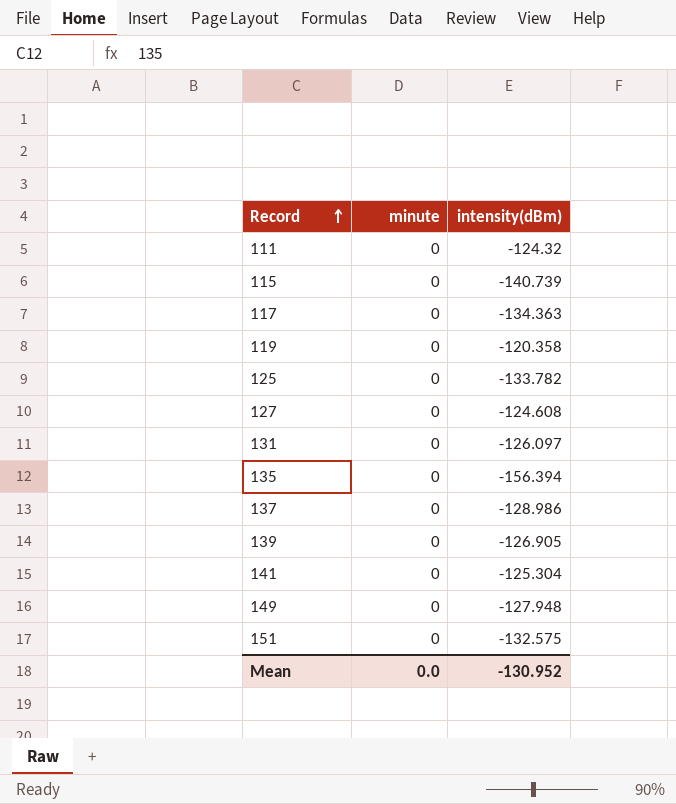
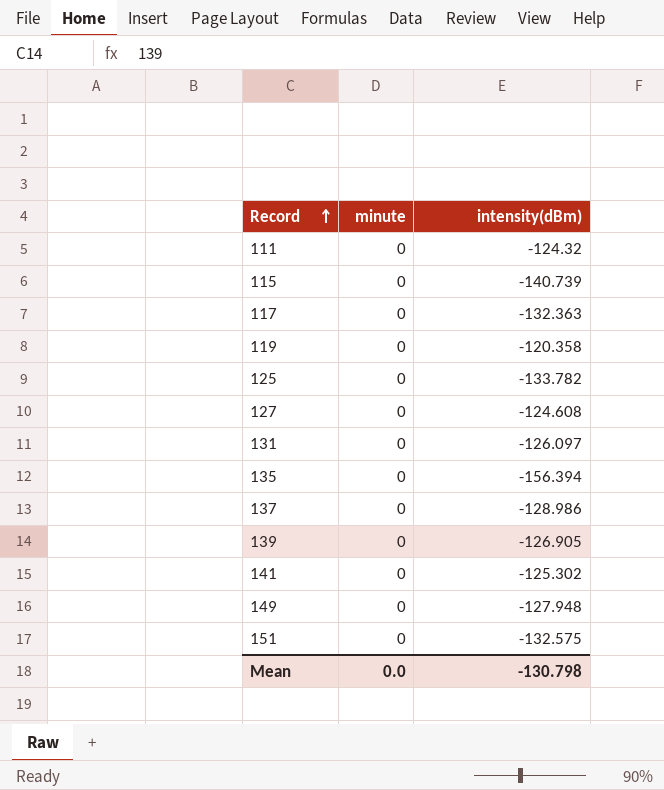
117 | intensity(dBm): -134.363 -> -132.363
141 | intensity(dBm): -125.304 -> -125.302
Mean | intensity(dBm): -130.952 -> -130.798

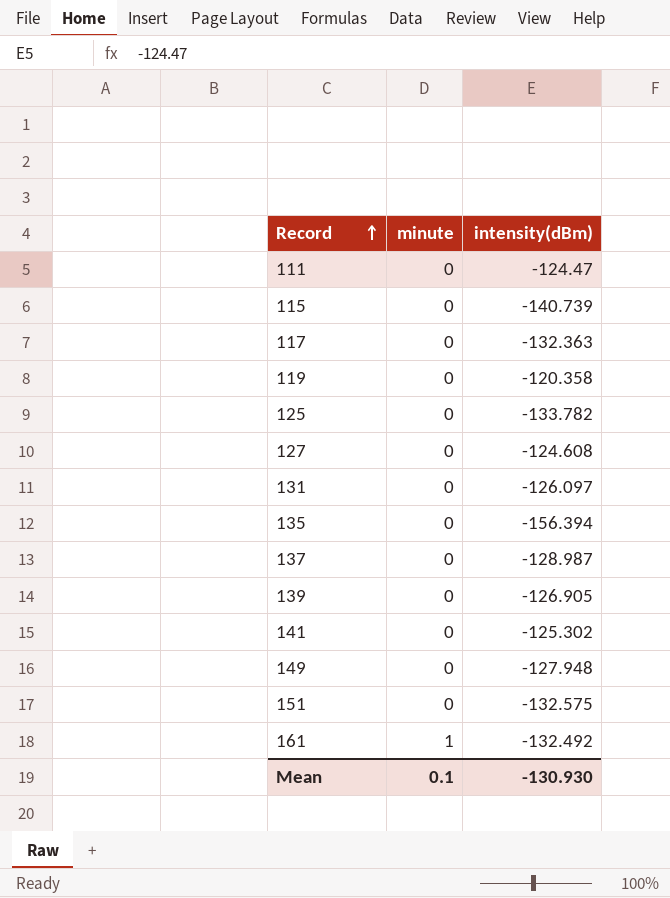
111 | intensity(dBm): -124.32 -> -124.47
137 | intensity(dBm): -128.986 -> -128.987
row 161: none -> 1 | -132.492
Mean | minute: 0.0 -> 0.1
Mean | intensity(dBm): -130.798 -> -130.930

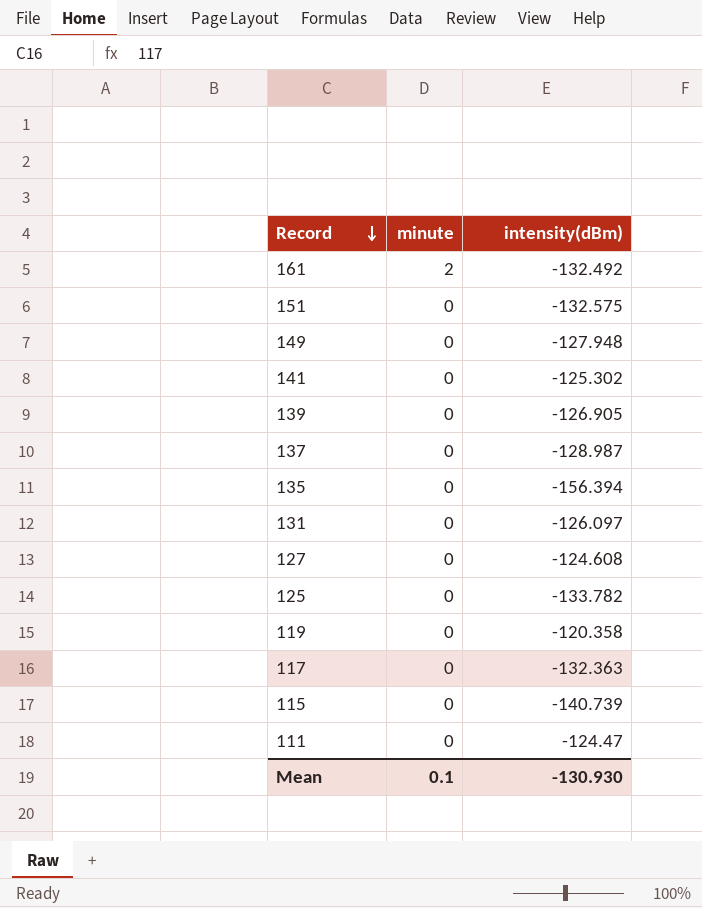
row order: Record ascending -> Record descending
161 | minute: 1 -> 2

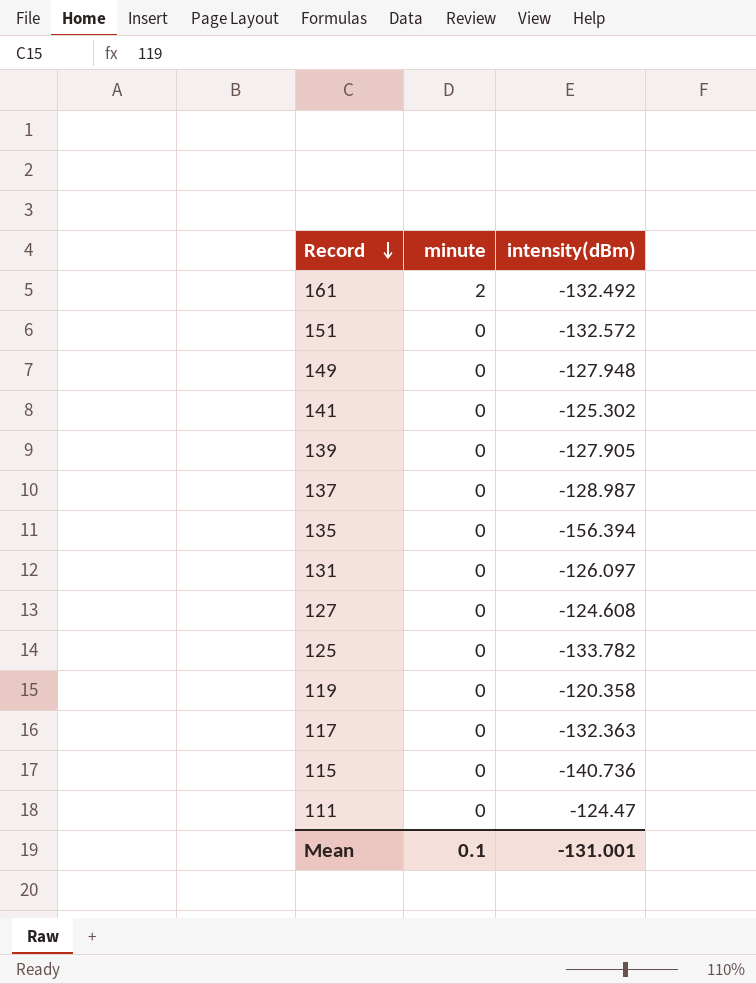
151 | intensity(dBm): -132.575 -> -132.572
139 | intensity(dBm): -126.905 -> -127.905
115 | intensity(dBm): -140.739 -> -140.736
Mean | intensity(dBm): -130.930 -> -131.001

